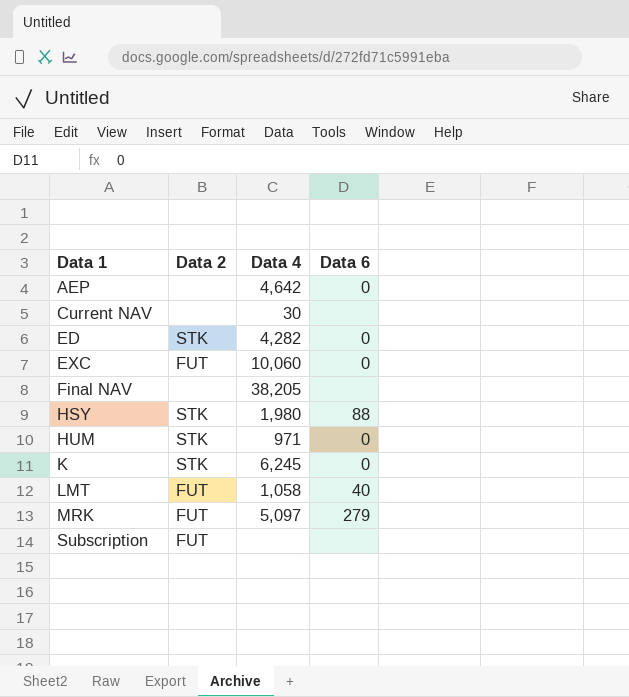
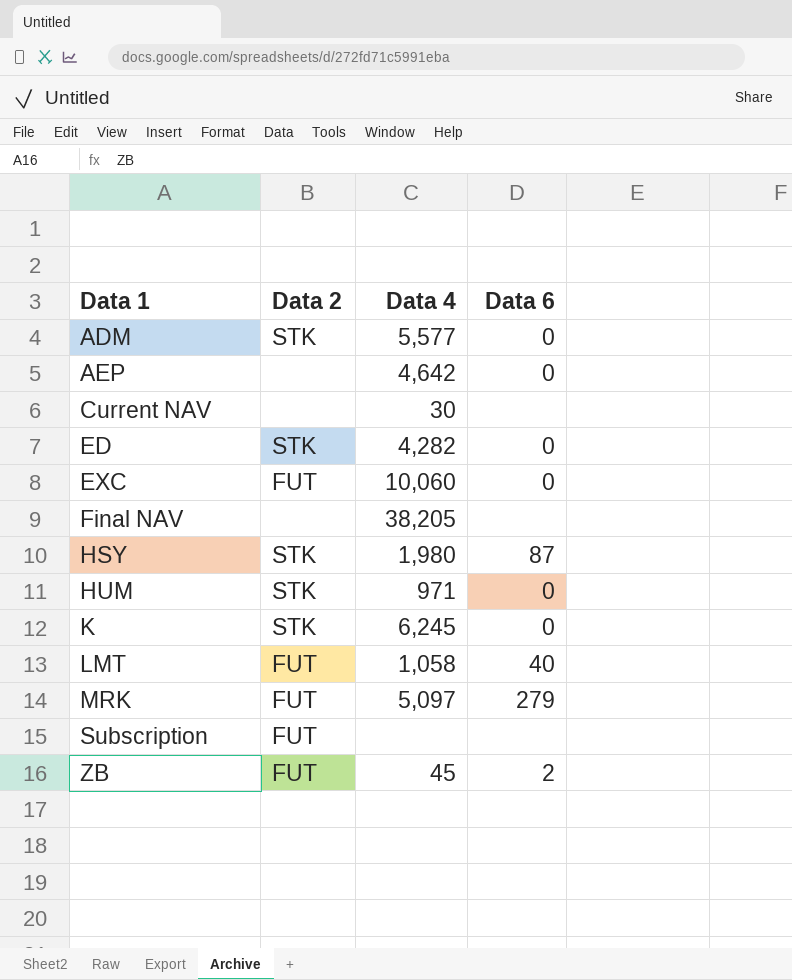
row ADM: none -> STK | 5,577 | 0
HSY | Data 6: 88 -> 87
row ZB: none -> FUT | 45 | 2

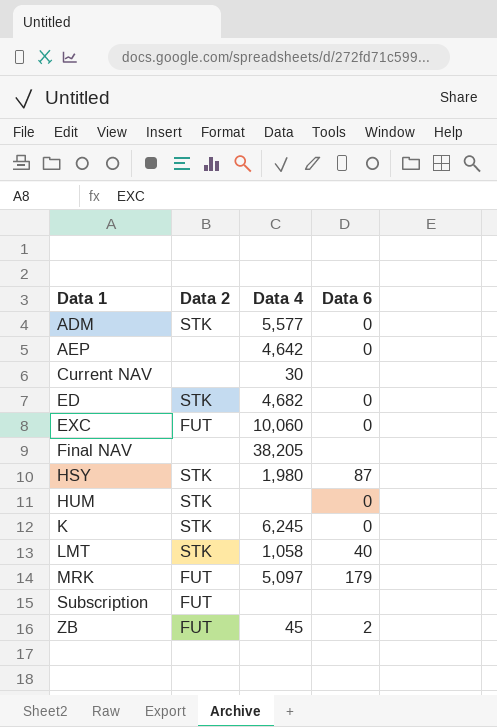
ED | Data 4: 4,282 -> 4,682
HUM | Data 4: 971 -> none
LMT | Data 2: FUT -> STK
MRK | Data 6: 279 -> 179

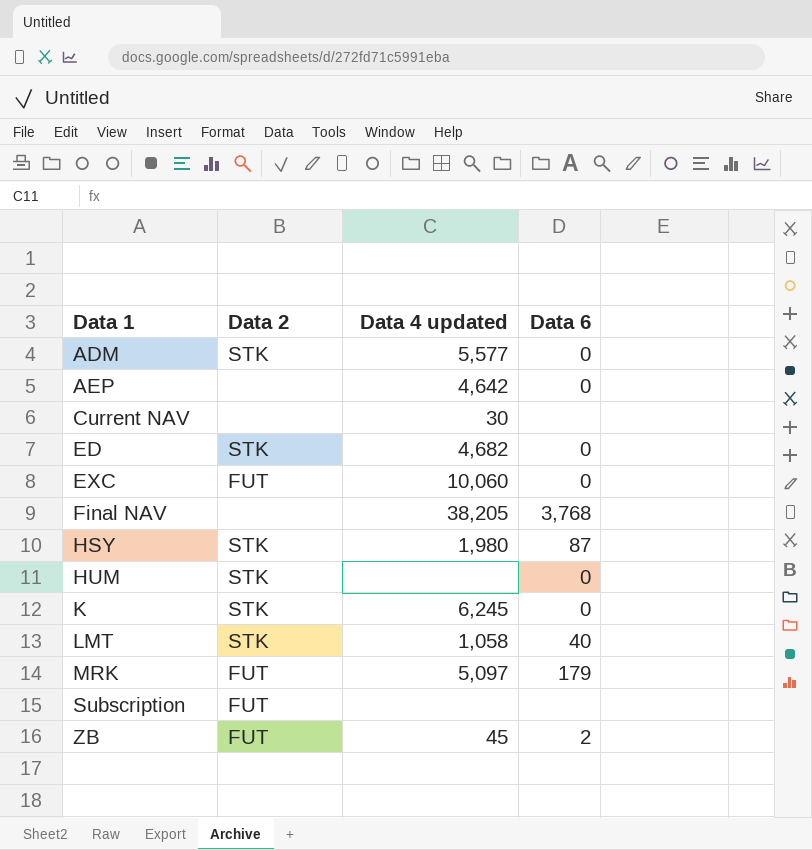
column name: Data 4 -> Data 4 updated
Final NAV | Data 6: none -> 3,768

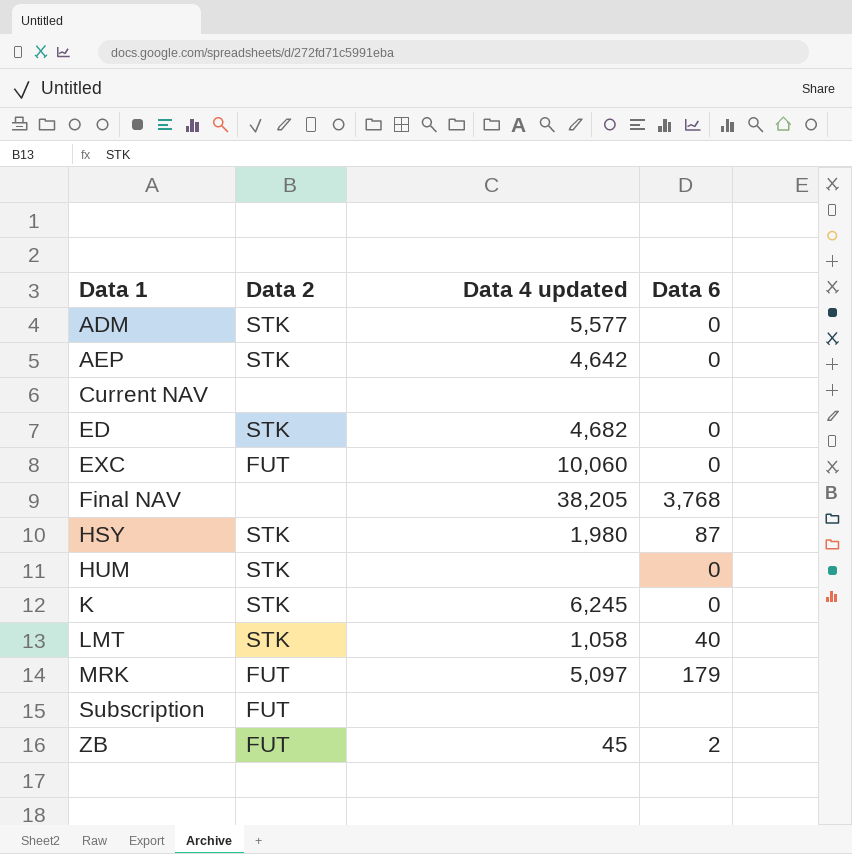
AEP | Data 2: none -> STK
Current NAV | Data 4 updated: 30 -> none

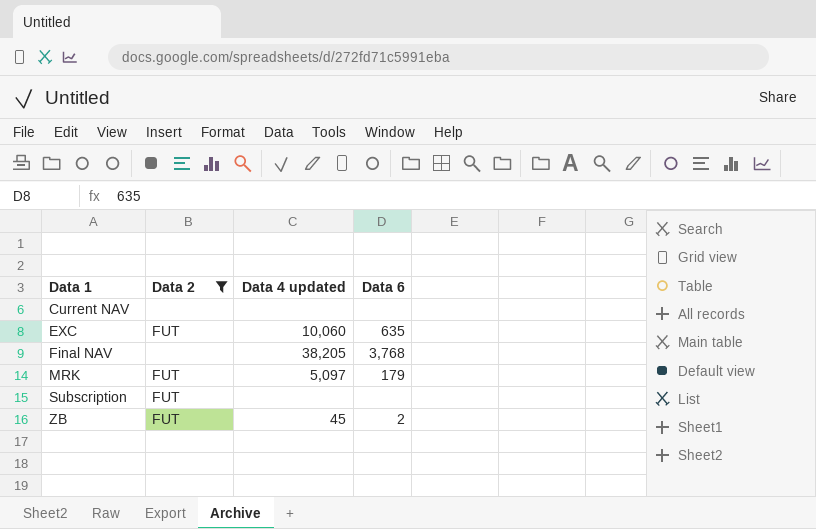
filter: none -> Data 2 != STK
EXC | Data 6: 0 -> 635

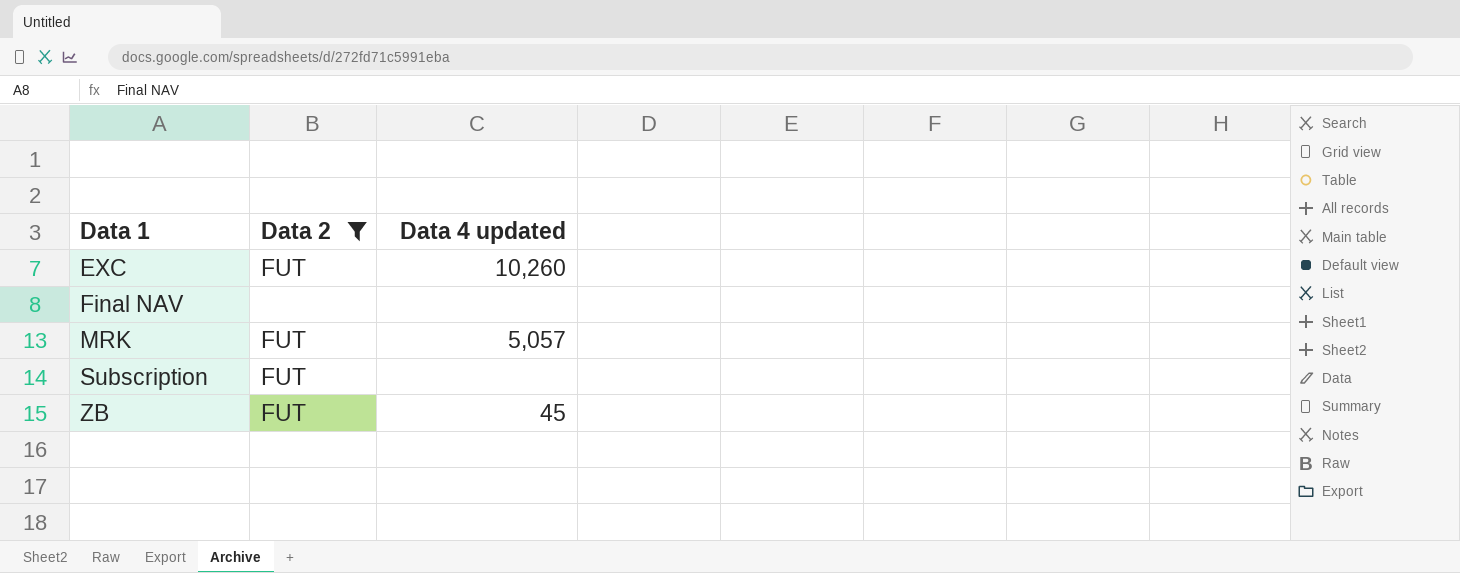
column Data 6 | position: 4 -> none
row Current NAV: none | none | none -> none
EXC | Data 4 updated: 10,060 -> 10,260
Final NAV | Data 4 updated: 38,205 -> none
MRK | Data 4 updated: 5,097 -> 5,057

